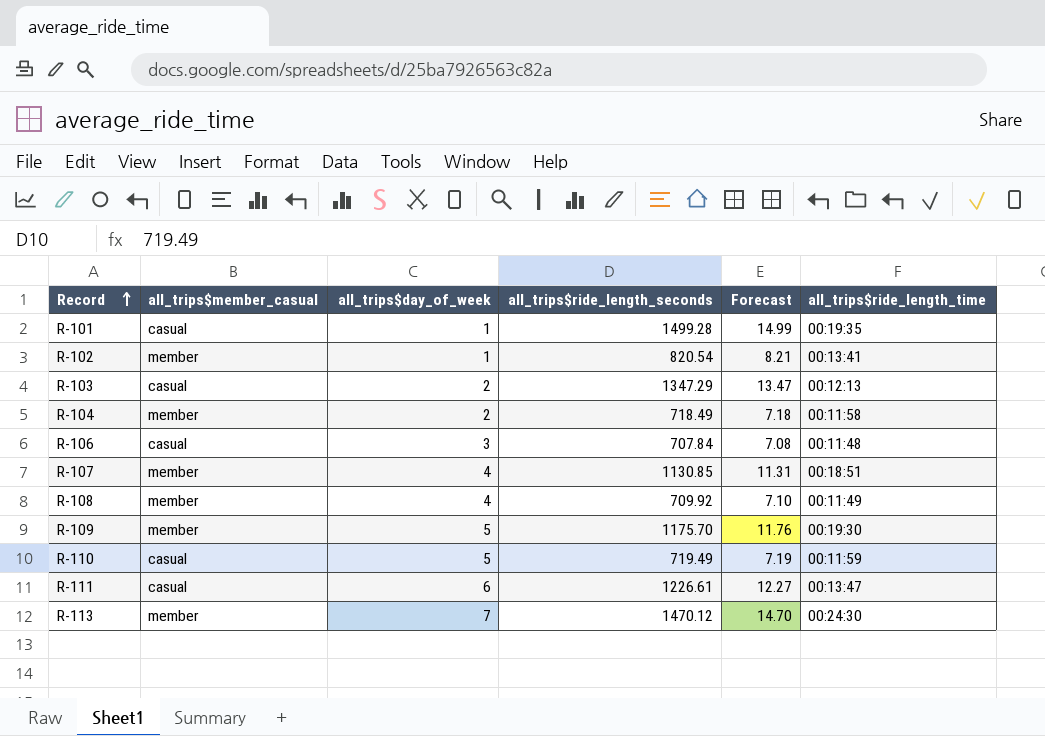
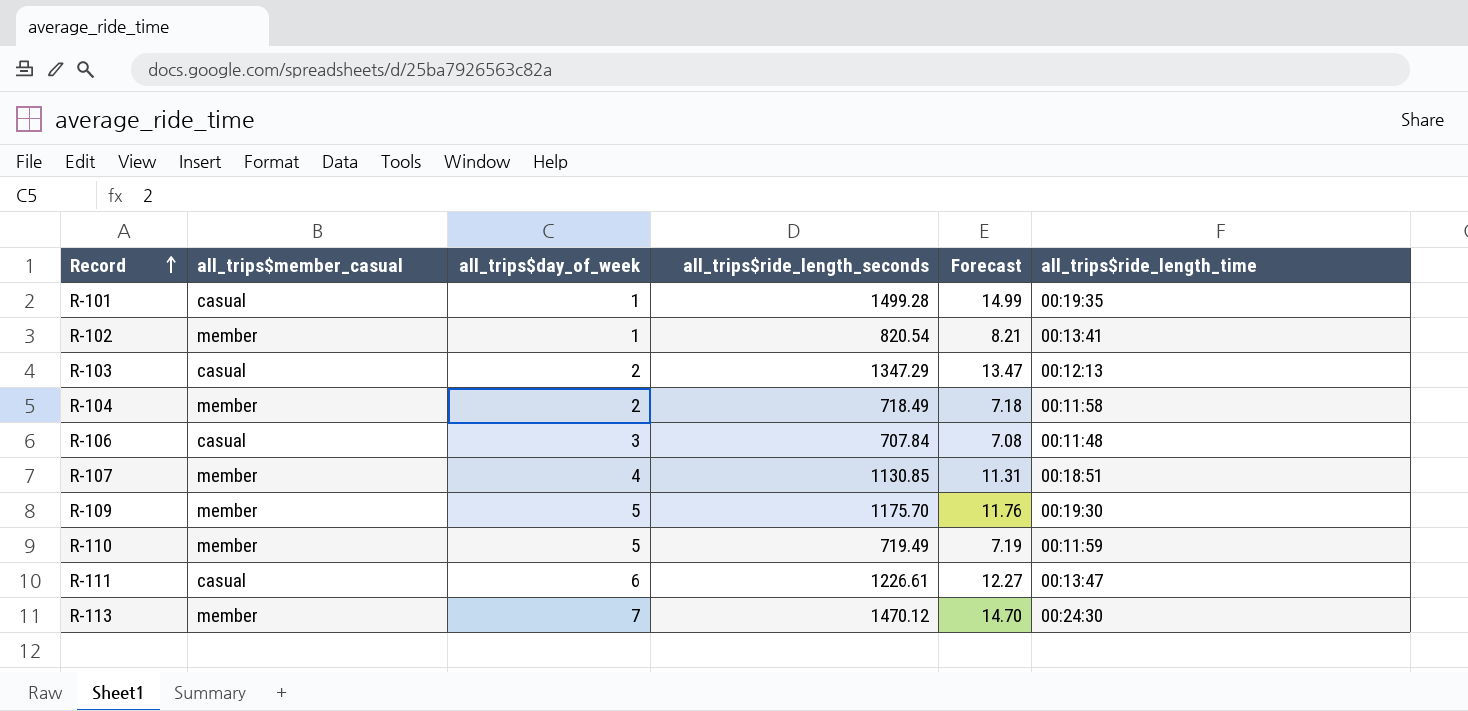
row R-108: member | 4 | 709.92 | 7.10 | 00:11:49 -> none
R-110 | all_trips$member_casual: casual -> member

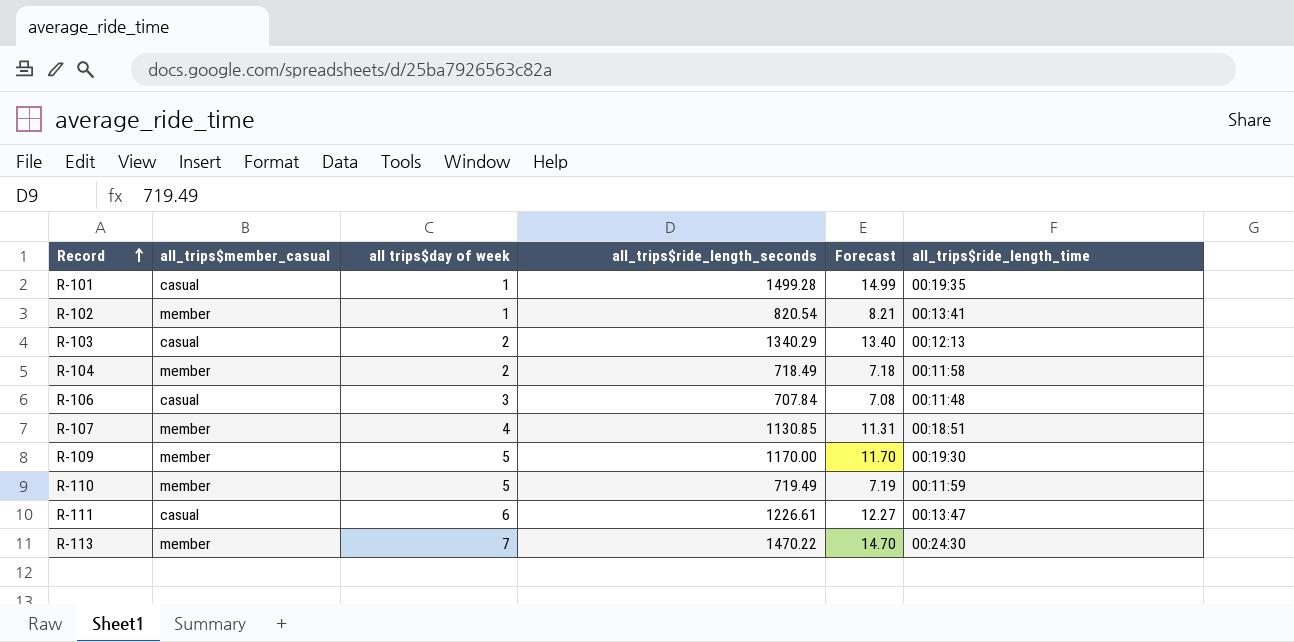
column name: all_trips$day_of_week -> all trips$day of week
R-103 | all_trips$ride_length_seconds: 1347.29 -> 1340.29
R-103 | Forecast: 13.47 -> 13.40
R-109 | all_trips$ride_length_seconds: 1175.70 -> 1170.00
R-109 | Forecast: 11.76 -> 11.70
R-113 | all_trips$ride_length_seconds: 1470.12 -> 1470.22

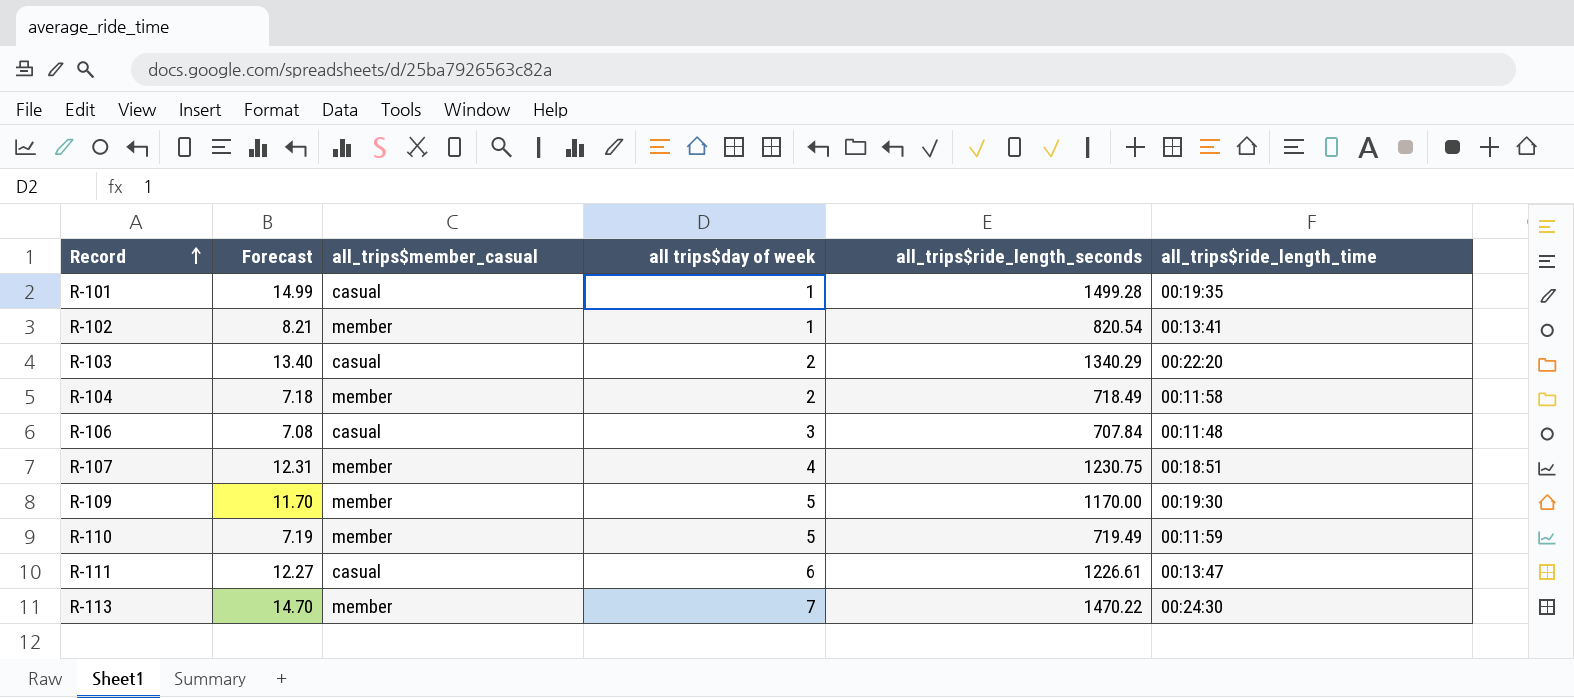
column Forecast | position: 5 -> 2
R-103 | all_trips$ride_length_time: 00:12:13 -> 00:22:20
R-107 | Forecast: 11.31 -> 12.31
R-107 | all_trips$ride_length_seconds: 1130.85 -> 1230.75

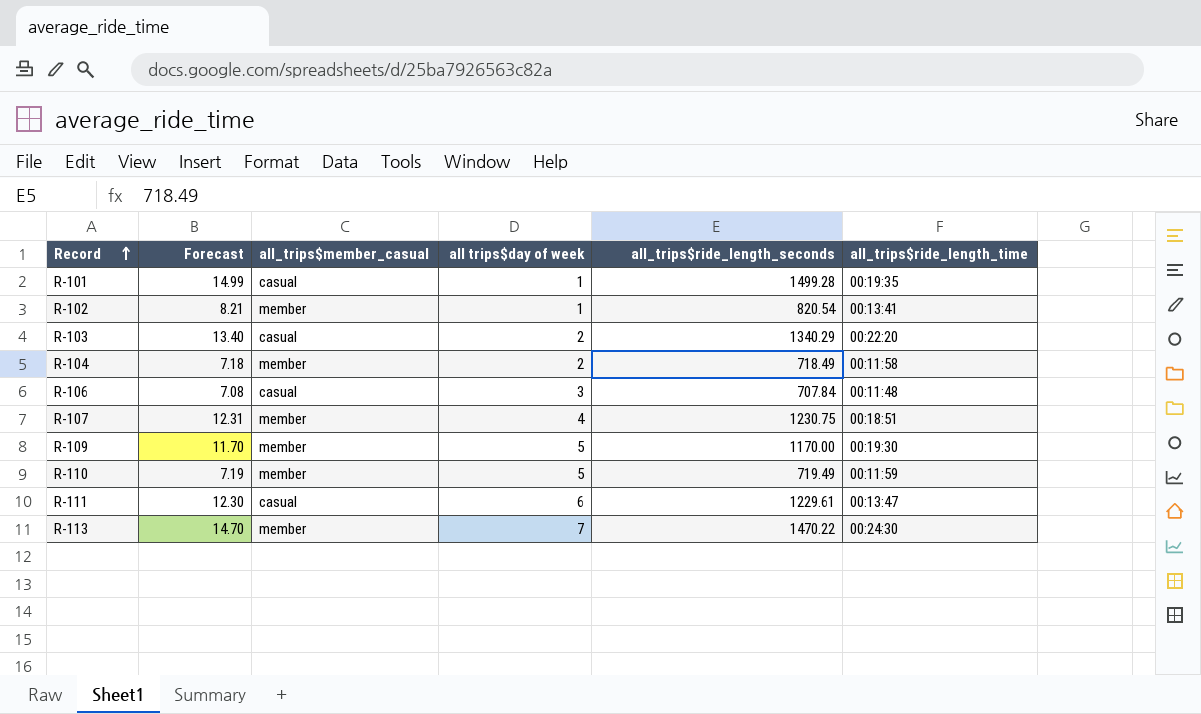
R-111 | Forecast: 12.27 -> 12.30
R-111 | all_trips$ride_length_seconds: 1226.61 -> 1229.61

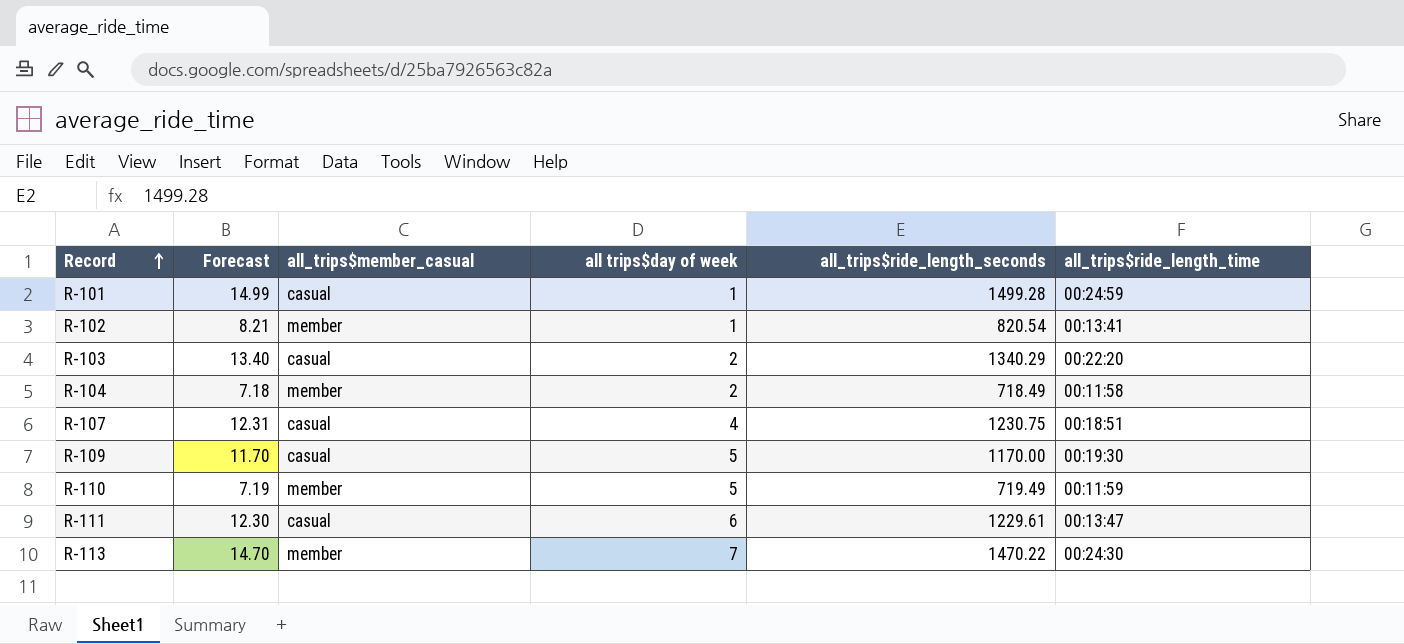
row R-106: 7.08 | casual | 3 | 707.84 | 00:11:48 -> none
R-101 | all_trips$ride_length_time: 00:19:35 -> 00:24:59
R-107 | all_trips$member_casual: member -> casual
R-109 | all_trips$member_casual: member -> casual

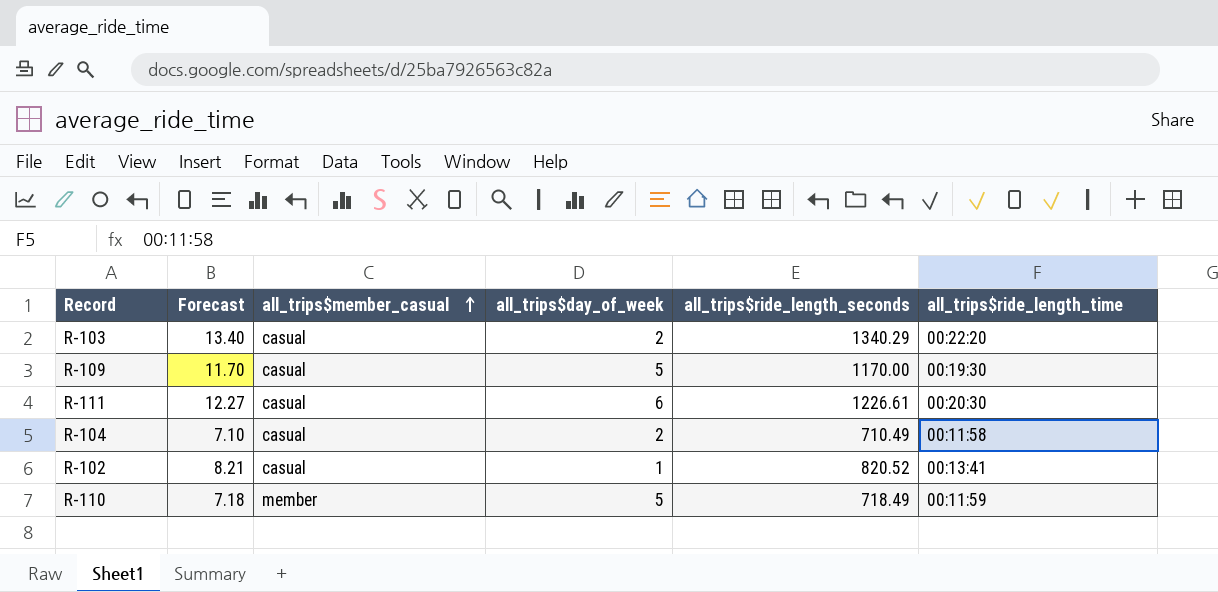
row order: Record ascending -> all_trips$member_casual ascending
column name: all trips$day of week -> all_trips$day_of_week
row R-101: 14.99 | casual | 1 | 1499.28 | 00:24:59 -> none
row R-107: 12.31 | casual | 4 | 1230.75 | 00:18:51 -> none
row R-113: 14.70 | member | 7 | 1470.22 | 00:24:30 -> none
R-111 | Forecast: 12.30 -> 12.27
R-111 | all_trips$ride_length_seconds: 1229.61 -> 1226.61
R-111 | all_trips$ride_length_time: 00:13:47 -> 00:20:30
R-104 | Forecast: 7.18 -> 7.10
R-104 | all_trips$member_casual: member -> casual
R-104 | all_trips$ride_length_seconds: 718.49 -> 710.49
R-102 | all_trips$member_casual: member -> casual
R-102 | all_trips$ride_length_seconds: 820.54 -> 820.52
R-110 | Forecast: 7.19 -> 7.18
R-110 | all_trips$ride_length_seconds: 719.49 -> 718.49

